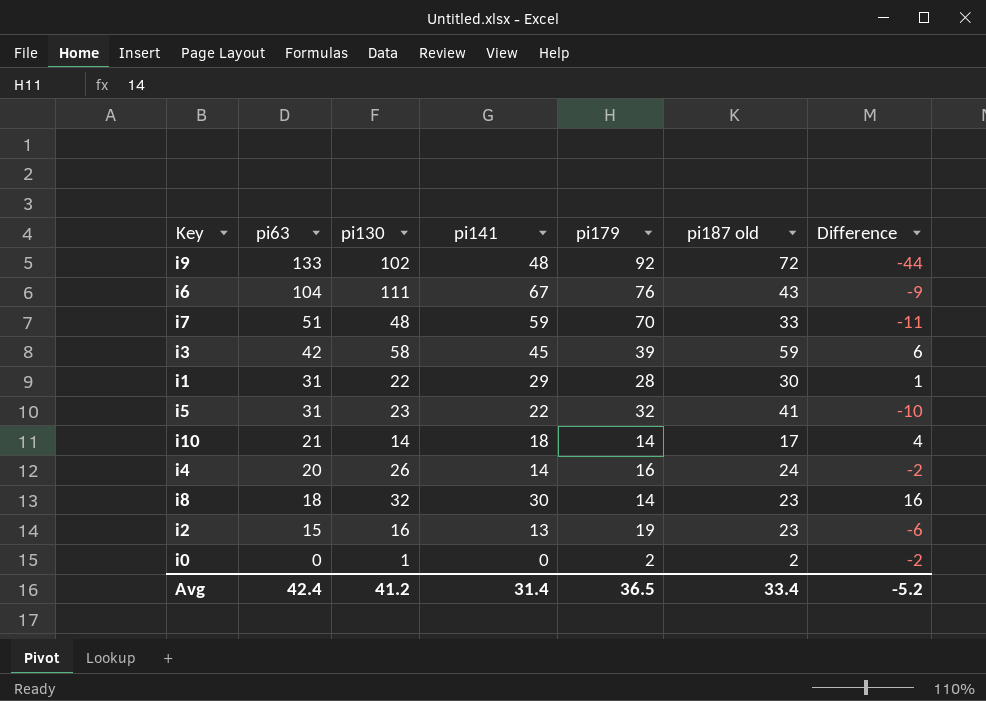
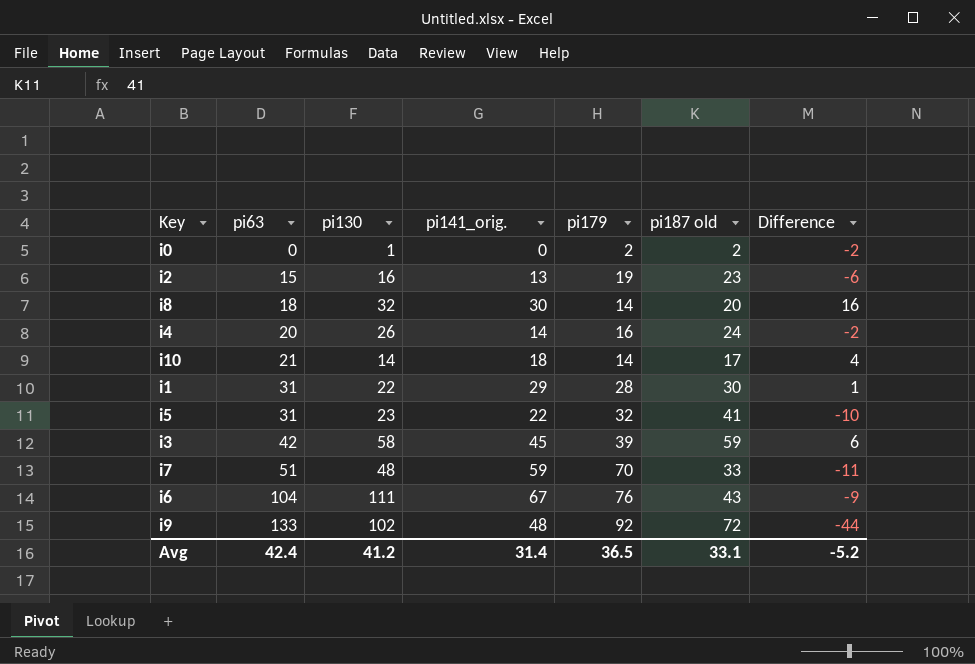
row order: pi63 descending -> pi63 ascending
column name: pi141 -> pi141_orig.
i8 | pi187 old: 23 -> 20
Avg | pi187 old: 33.4 -> 33.1

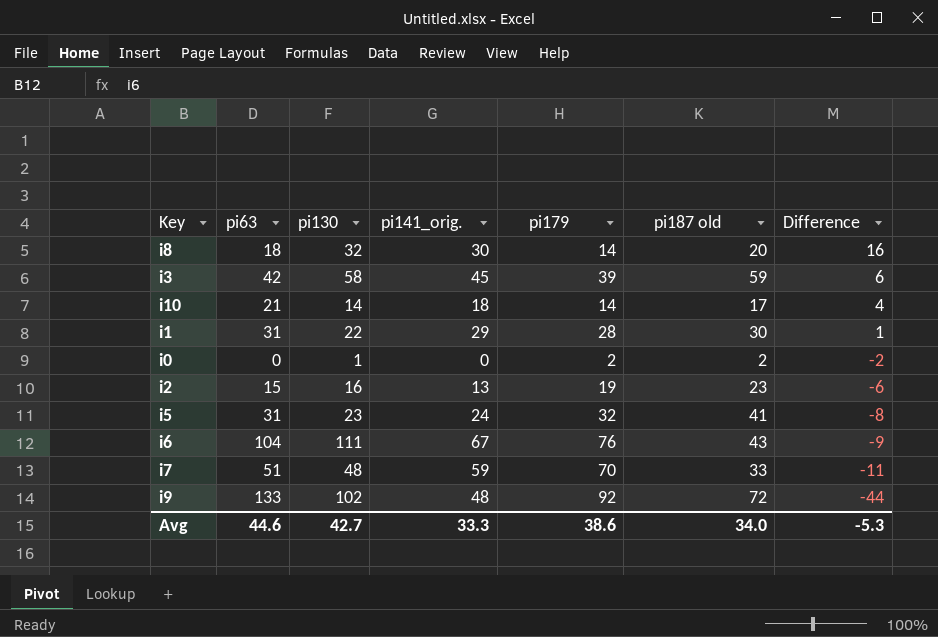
row order: pi63 ascending -> Difference descending
row i4: 20 | 26 | 14 | 16 | 24 | -2 -> none
i5 | pi141_orig.: 22 -> 24
i5 | Difference: -10 -> -8
Avg | pi63: 42.4 -> 44.6
Avg | pi130: 41.2 -> 42.7
Avg | pi141_orig.: 31.4 -> 33.3
Avg | pi179: 36.5 -> 38.6
Avg | pi187 old: 33.1 -> 34.0
Avg | Difference: -5.2 -> -5.3

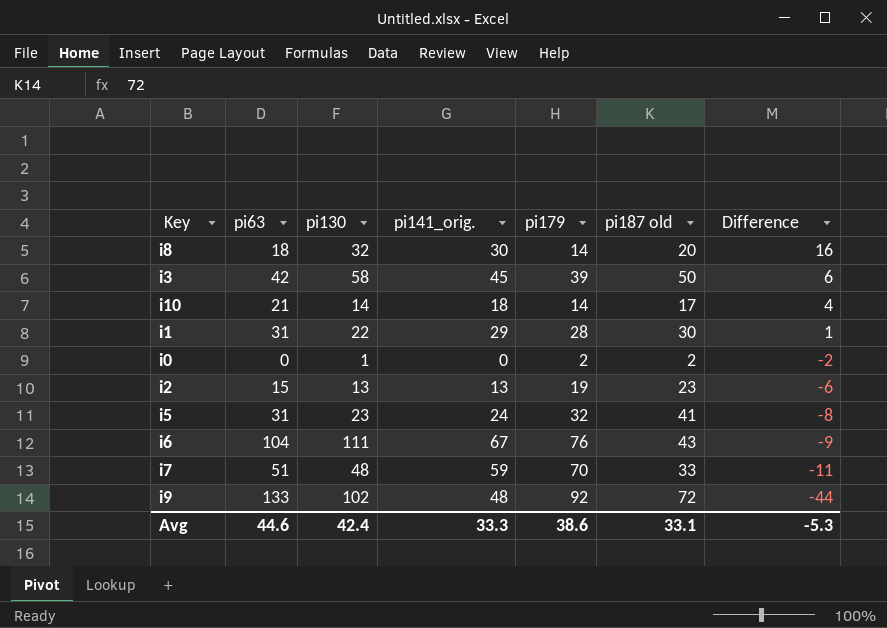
i3 | pi187 old: 59 -> 50
i2 | pi130: 16 -> 13
Avg | pi130: 42.7 -> 42.4
Avg | pi187 old: 34.0 -> 33.1

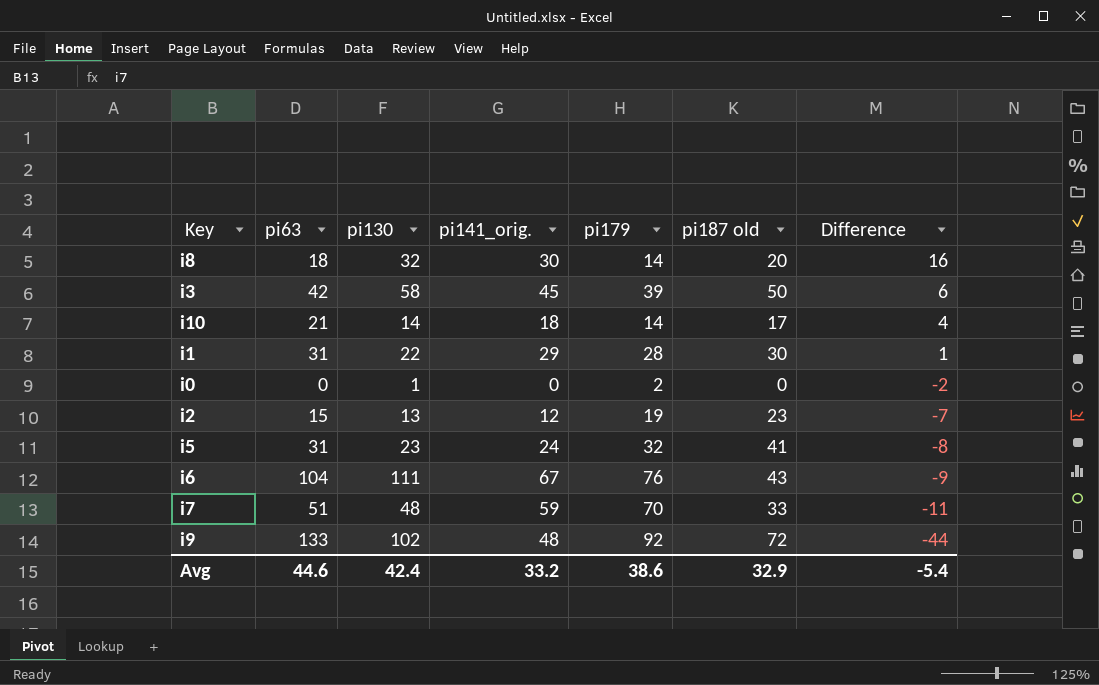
i0 | pi187 old: 2 -> 0
i2 | pi141_orig.: 13 -> 12
i2 | Difference: -6 -> -7
Avg | pi141_orig.: 33.3 -> 33.2
Avg | pi187 old: 33.1 -> 32.9
Avg | Difference: -5.3 -> -5.4

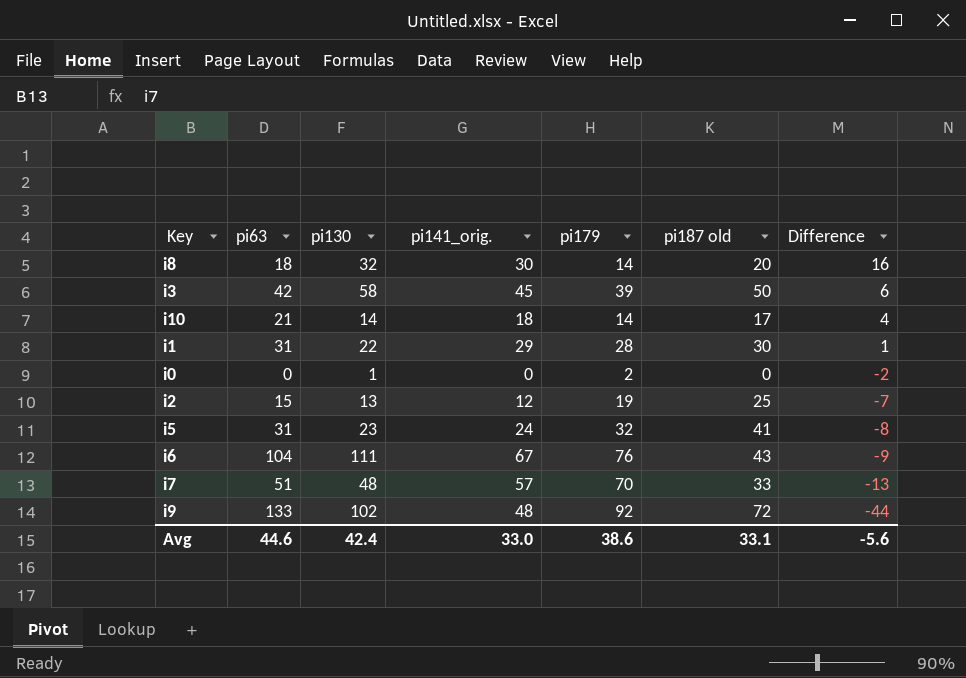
i2 | pi187 old: 23 -> 25
i7 | pi141_orig.: 59 -> 57
i7 | Difference: -11 -> -13
Avg | pi141_orig.: 33.2 -> 33.0
Avg | pi187 old: 32.9 -> 33.1
Avg | Difference: -5.4 -> -5.6

